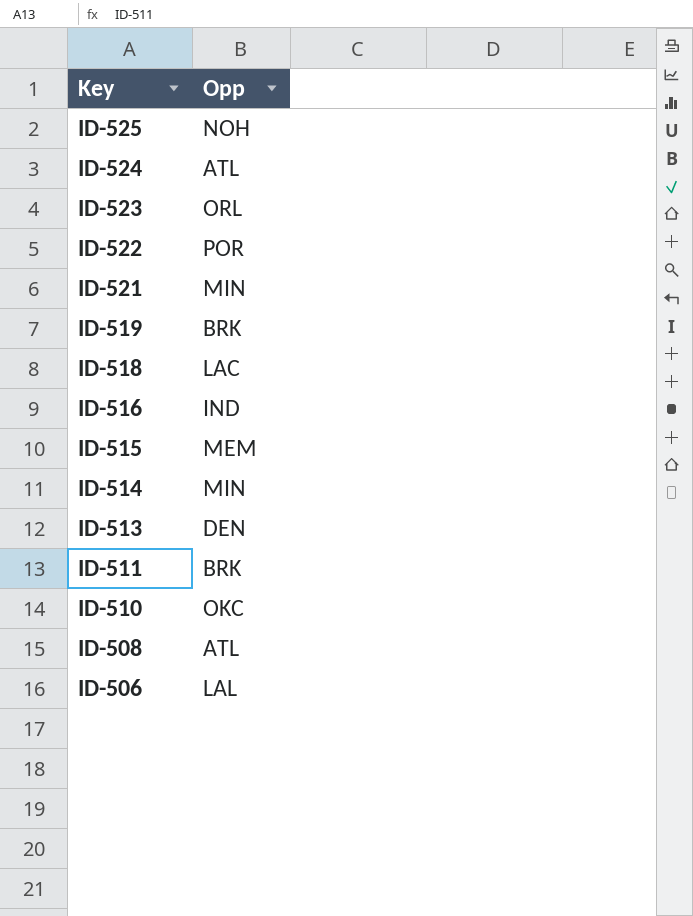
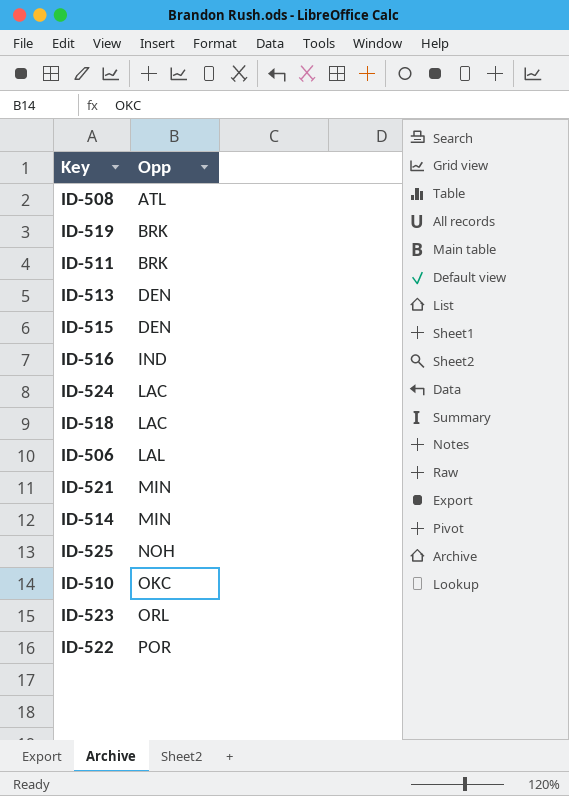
row order: Key descending -> Opp ascending
ID-515 | Opp: MEM -> DEN
ID-524 | Opp: ATL -> LAC

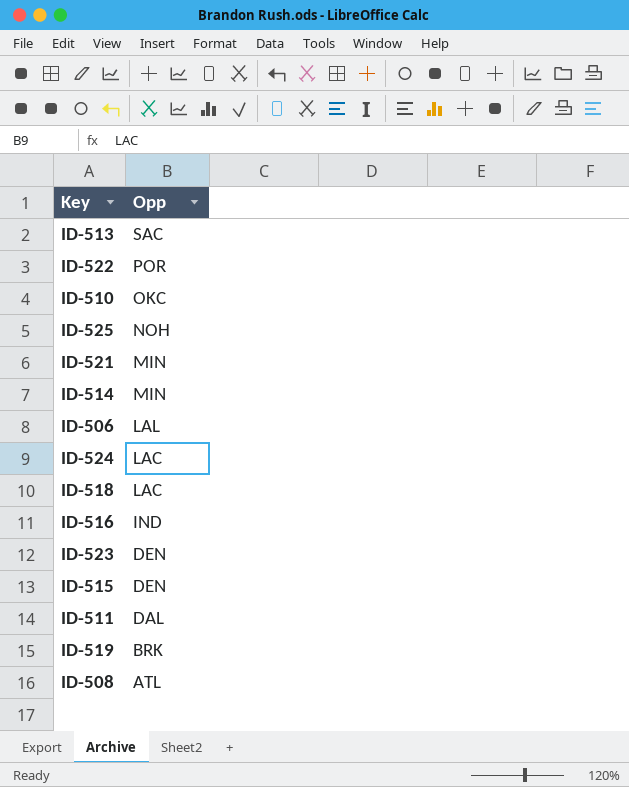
row order: Opp ascending -> Opp descending
ID-513 | Opp: DEN -> SAC
ID-523 | Opp: ORL -> DEN
ID-511 | Opp: BRK -> DAL

